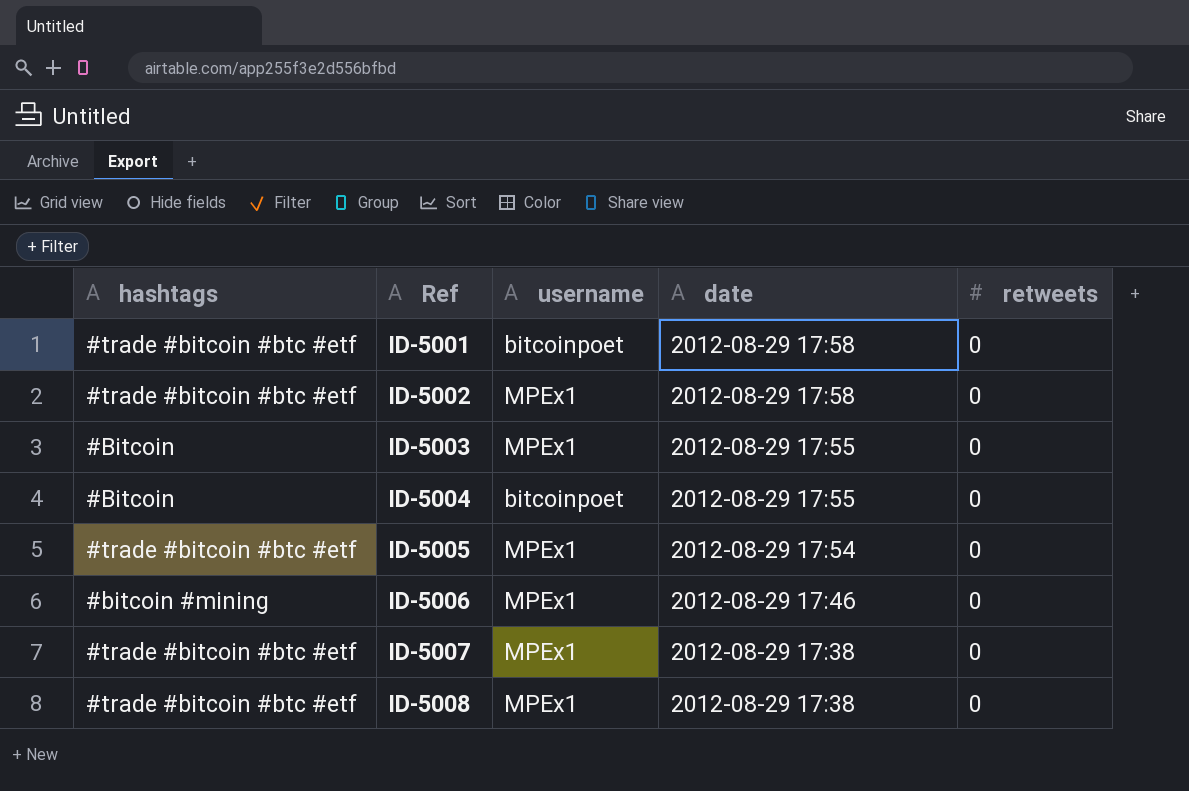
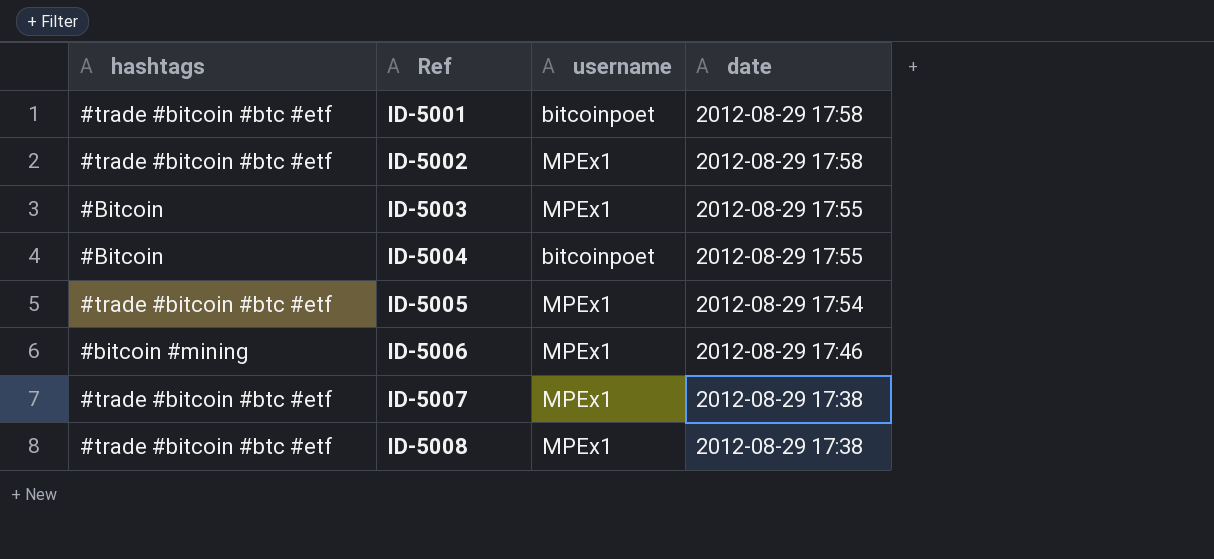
column retweets | position: 5 -> none

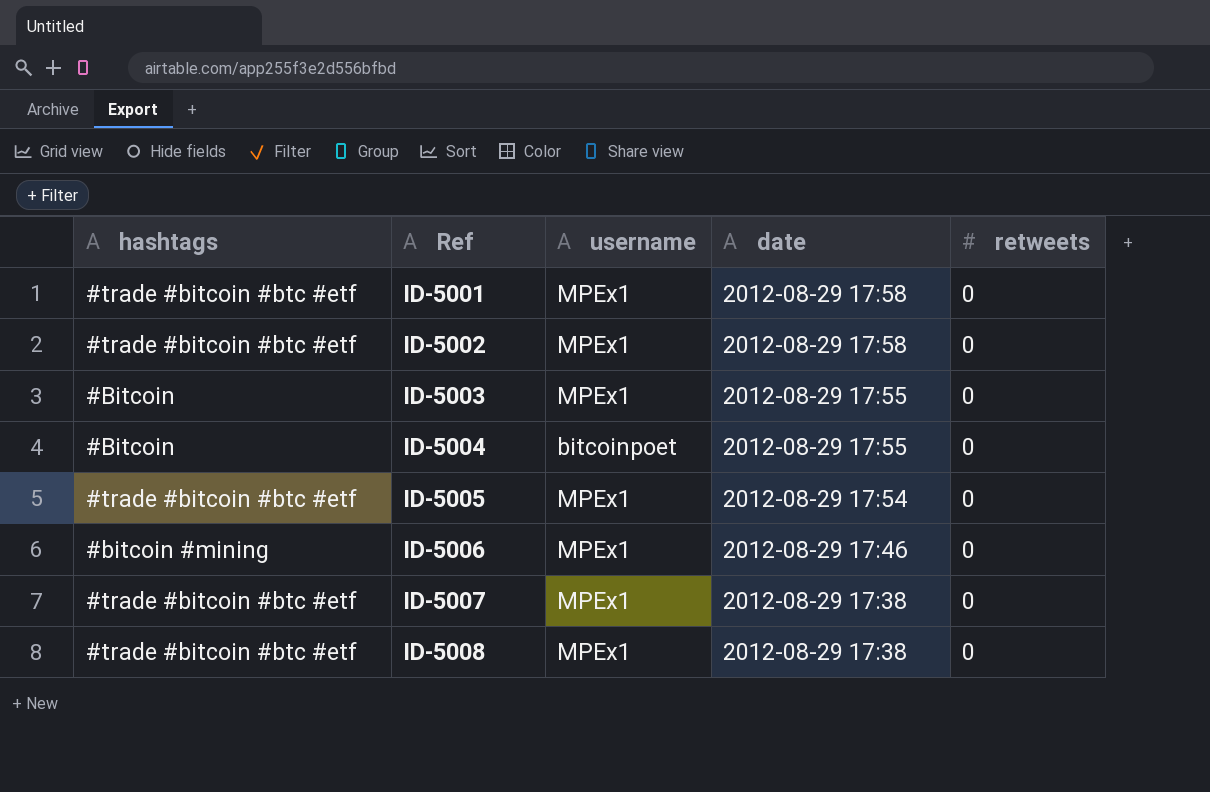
column retweets | position: none -> 5
ID-5001 | username: bitcoinpoet -> MPEx1

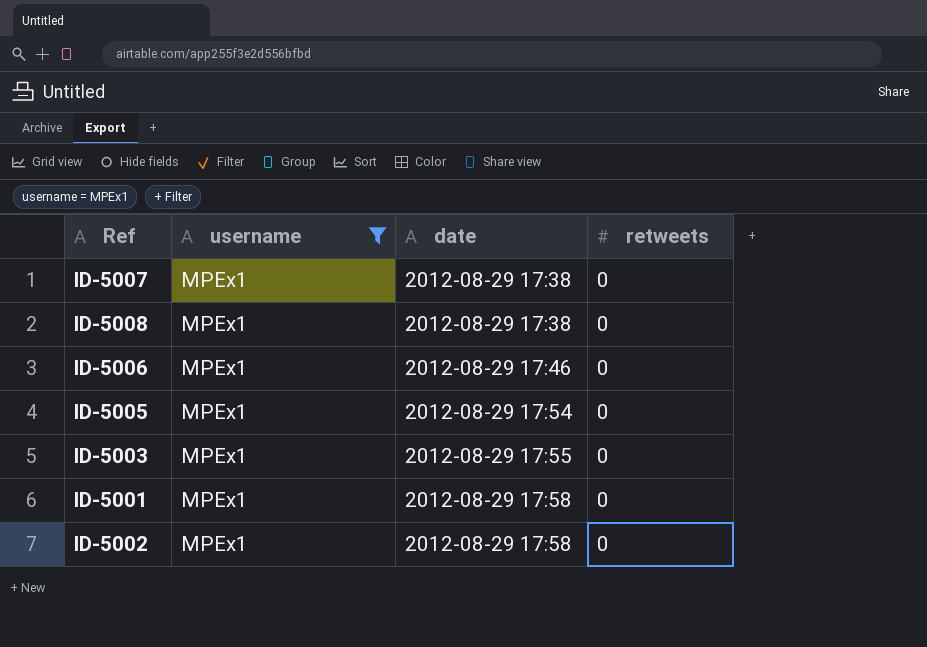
filter: none -> username = MPEx1
row order: Ref ascending -> date ascending
column hashtags | position: 1 -> none

